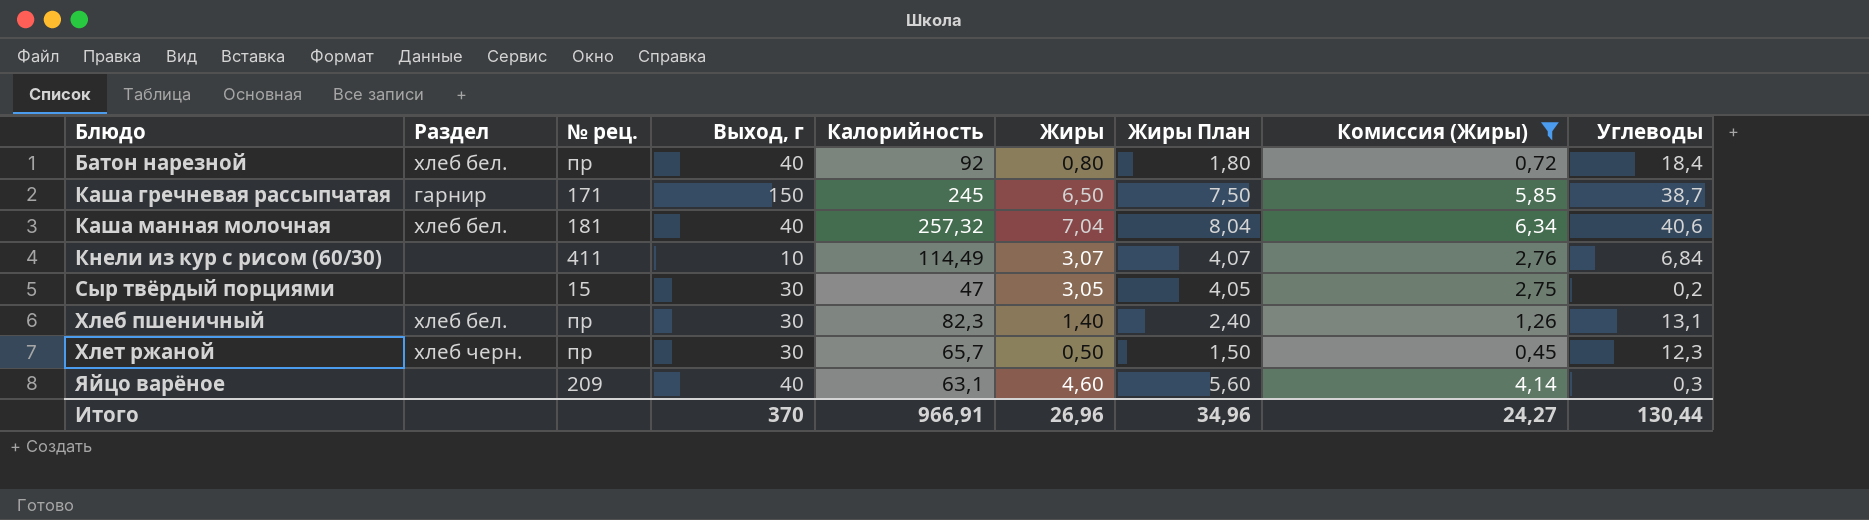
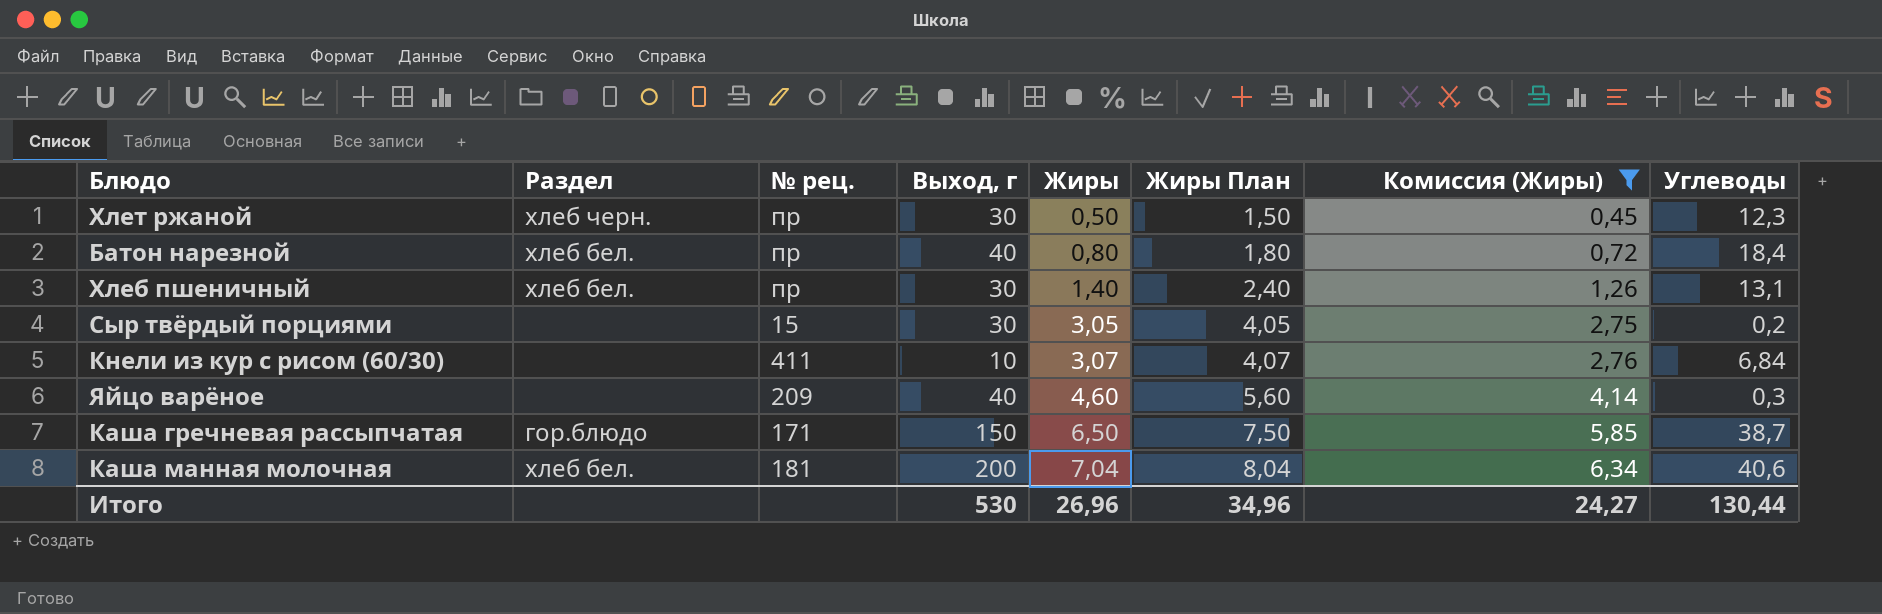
row order: Блюдо ascending -> Жиры ascending
column Калорийность | position: 5 -> none
Каша гречневая рассыпчатая | Раздел: гарнир -> гор.блюдо
Каша манная молочная | Выход, г: 40 -> 200
Итого | Выход, г: 370 -> 530

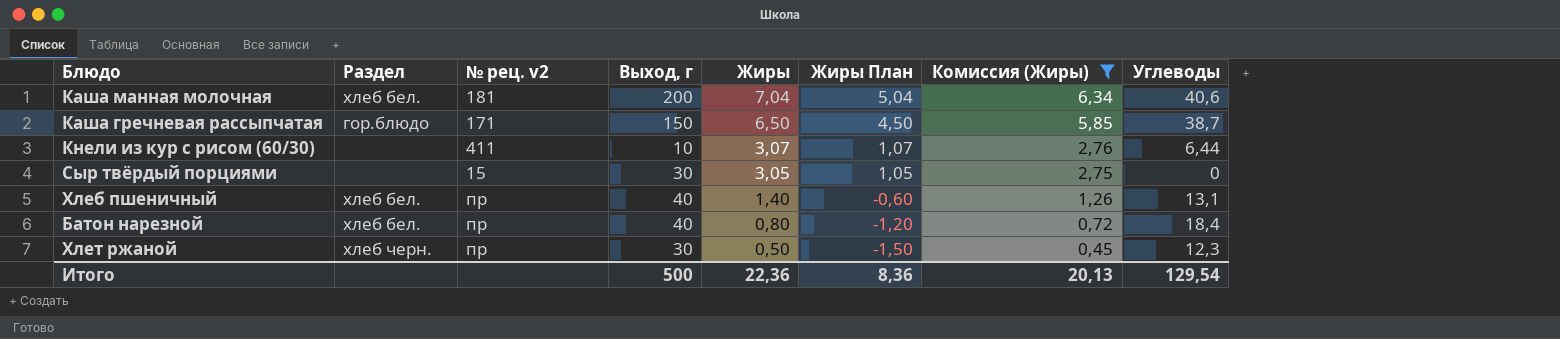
row order: Жиры ascending -> Жиры descending
column name: № рец. -> № рец. v2
column Жиры План | formula: [Жиры] + 1 -> [Жиры] - 2
row Яйцо варёное: none | 209 | 40 | 4,60 | 5,60 | 4,14 | 0,3 -> none
Кнели из кур с рисом (60/30) | Углеводы: 6,84 -> 6,44
Сыр твёрдый порциями | Углеводы: 0,2 -> 0
Хлеб пшеничный | Выход, г: 30 -> 40
Итого | Выход, г: 530 -> 500
Итого | Жиры: 26,96 -> 22,36
Итого | Жиры План: 34,96 -> 8,36
Итого | Комиссия (Жиры): 24,27 -> 20,13
Итого | Углеводы: 130,44 -> 129,54

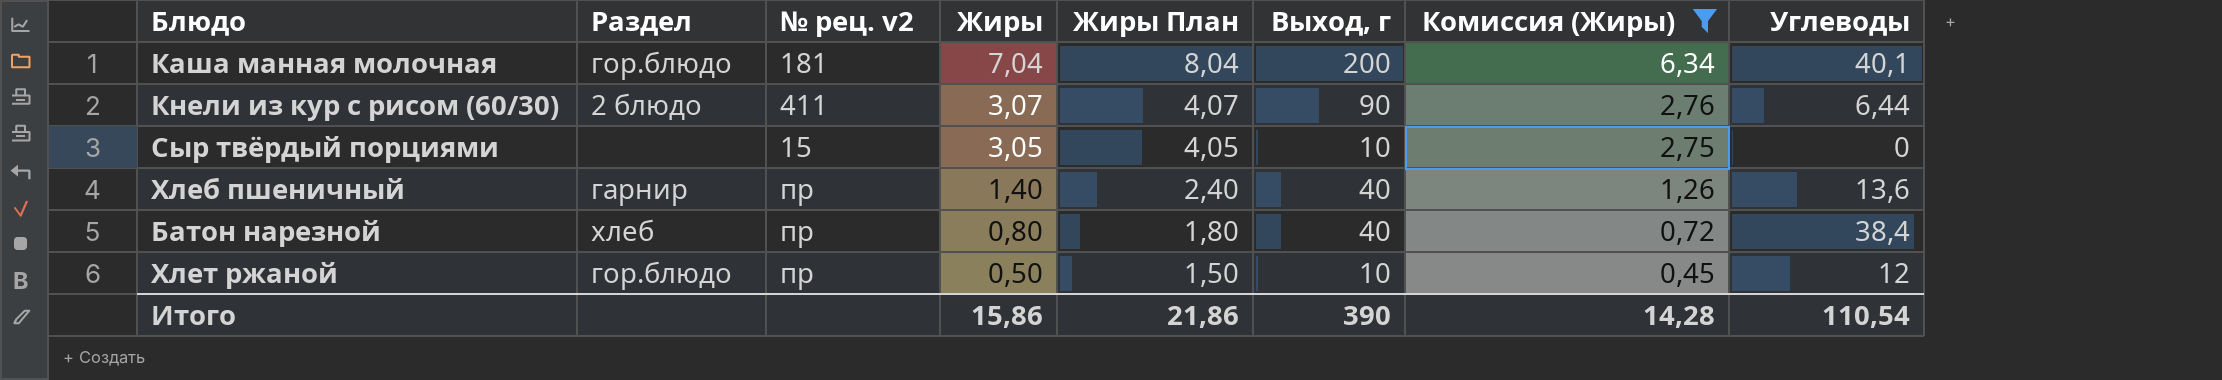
column Жиры План | formula: [Жиры] - 2 -> [Жиры] + 1
column Выход, г | position: 4 -> 6
row Каша гречневая рассыпчатая: гор.блюдо | 171 | 150 | 6,50 | 4,50 | 5,85 | 38,7 -> none
Каша манная молочная | Раздел: хлеб бел. -> гор.блюдо
Каша манная молочная | Углеводы: 40,6 -> 40,1
Кнели из кур с рисом (60/30) | Раздел: none -> 2 блюдо
Кнели из кур с рисом (60/30) | Выход, г: 10 -> 90
Сыр твёрдый порциями | Выход, г: 30 -> 10
Хлеб пшеничный | Раздел: хлеб бел. -> гарнир
Хлеб пшеничный | Углеводы: 13,1 -> 13,6
Батон нарезной | Раздел: хлеб бел. -> хлеб
Батон нарезной | Углеводы: 18,4 -> 38,4
Хлет ржаной | Раздел: хлеб черн. -> гор.блюдо
Хлет ржаной | Выход, г: 30 -> 10
Хлет ржаной | Углеводы: 12,3 -> 12
Итого | Жиры: 22,36 -> 15,86
Итого | Жиры План: 8,36 -> 21,86
Итого | Выход, г: 500 -> 390
Итого | Комиссия (Жиры): 20,13 -> 14,28
Итого | Углеводы: 129,54 -> 110,54

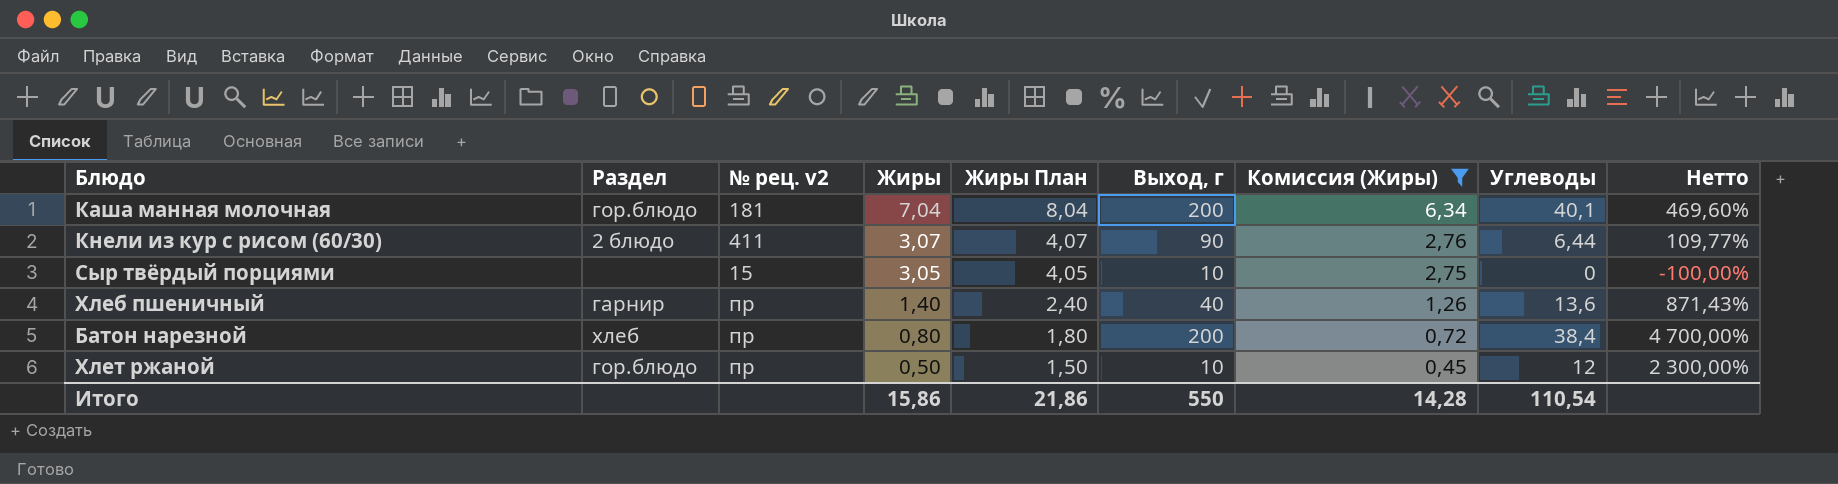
column Нетто | formula: none -> ([Углеводы] - [Жиры]) / [Жиры]
Батон нарезной | Выход, г: 40 -> 200
Итого | Выход, г: 390 -> 550

